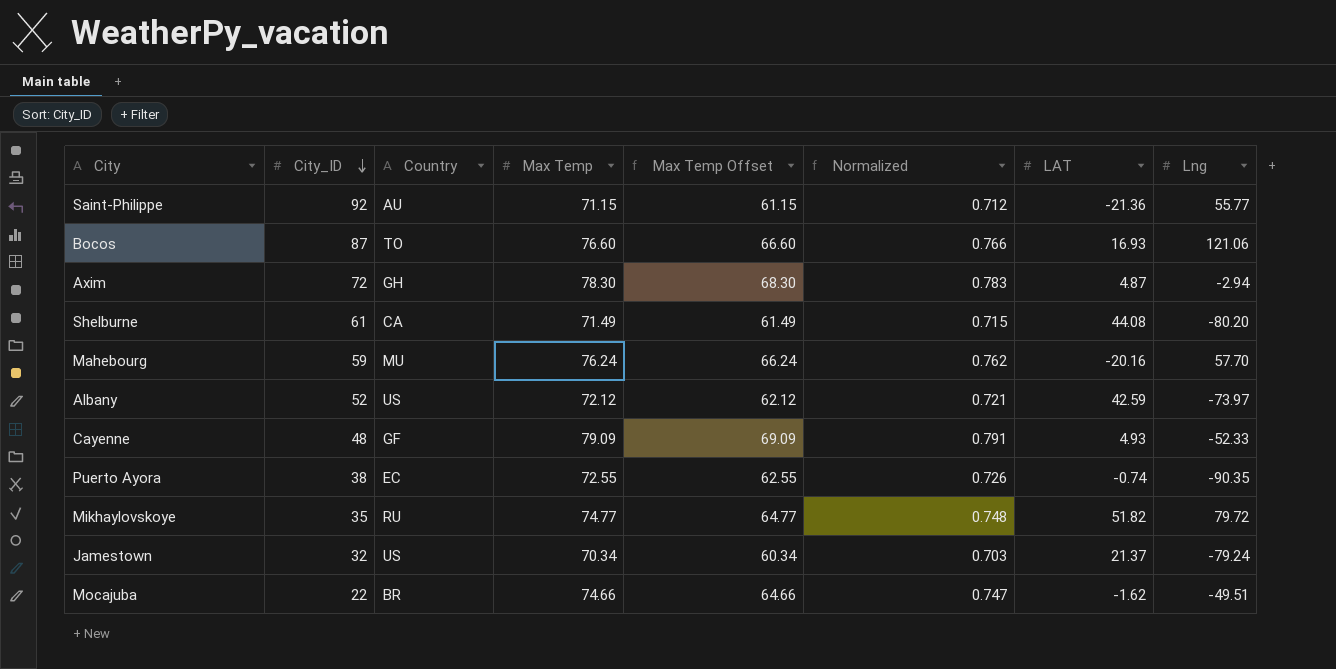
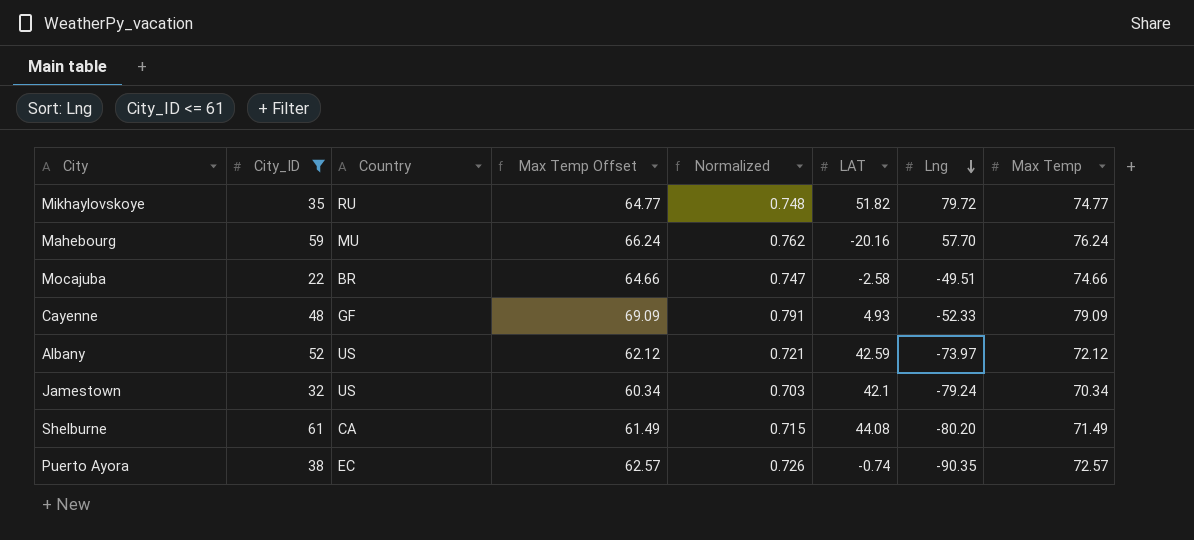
filter: none -> City_ID <= 61
row order: City_ID descending -> Lng descending
column Max Temp | position: 4 -> 8
Mocajuba | LAT: -1.62 -> -2.58
Jamestown | LAT: 21.37 -> 42.1
Puerto Ayora | Max Temp Offset: 62.55 -> 62.57
Puerto Ayora | Max Temp: 72.55 -> 72.57

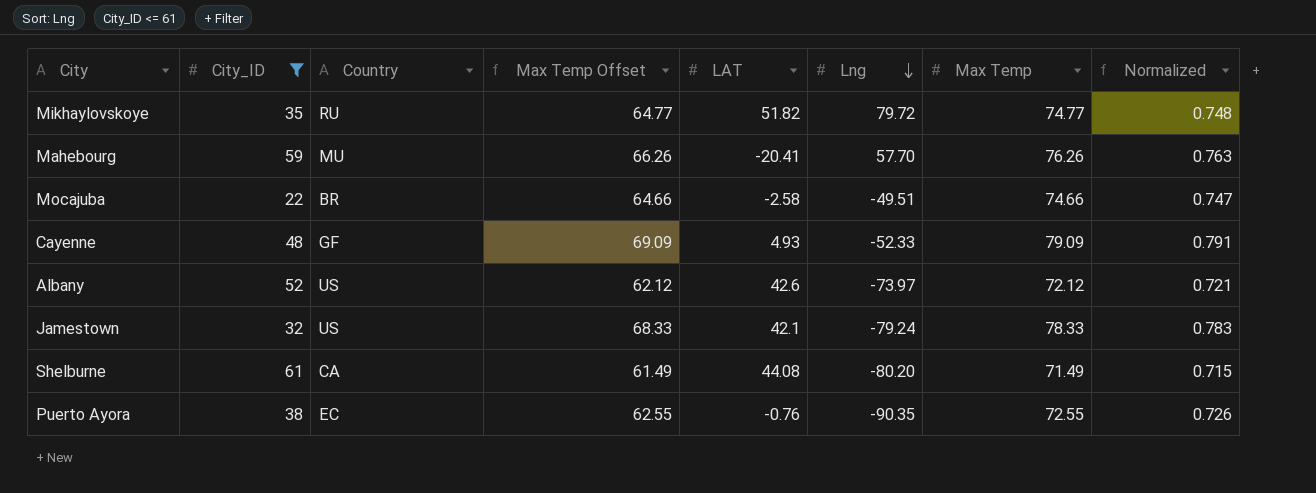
column Normalized | position: 5 -> 8
Mahebourg | Max Temp Offset: 66.24 -> 66.26
Mahebourg | LAT: -20.16 -> -20.41
Mahebourg | Max Temp: 76.24 -> 76.26
Mahebourg | Normalized: 0.762 -> 0.763
Albany | LAT: 42.59 -> 42.6
Jamestown | Max Temp Offset: 60.34 -> 68.33
Jamestown | Max Temp: 70.34 -> 78.33
Jamestown | Normalized: 0.703 -> 0.783
Puerto Ayora | Max Temp Offset: 62.57 -> 62.55
Puerto Ayora | LAT: -0.74 -> -0.76
Puerto Ayora | Max Temp: 72.57 -> 72.55

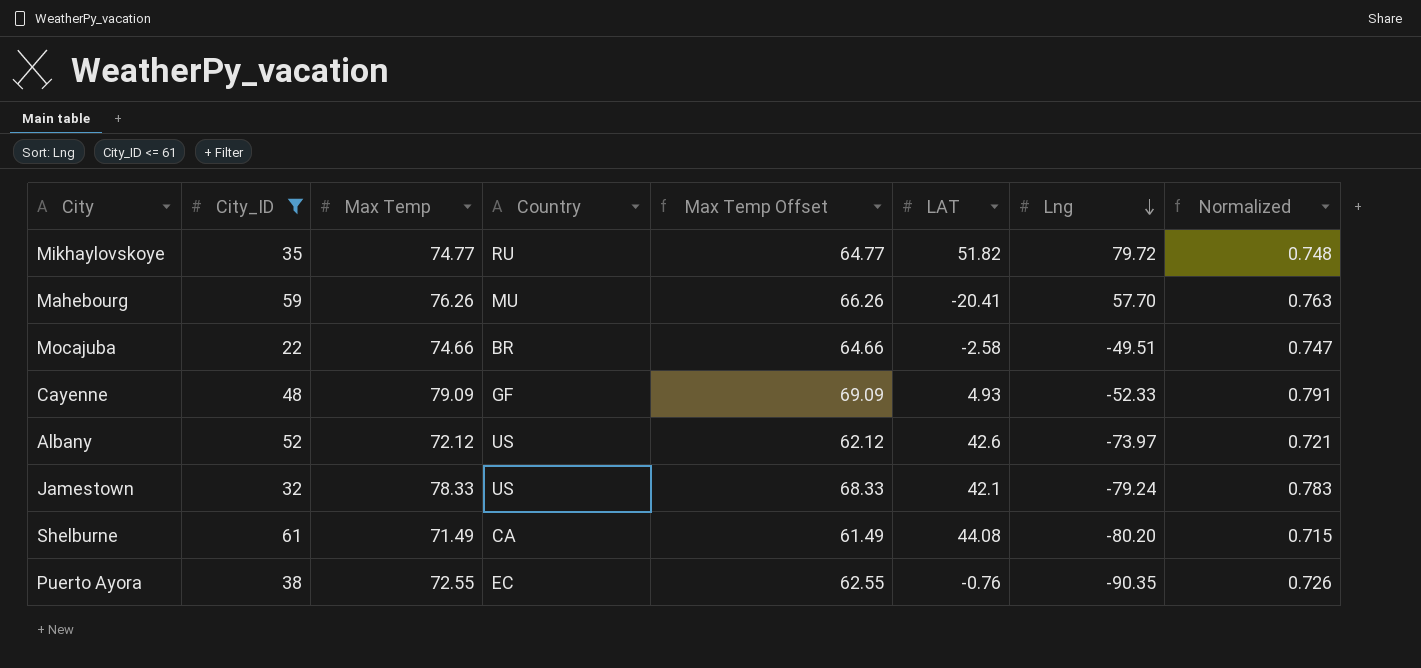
column Max Temp | position: 7 -> 3

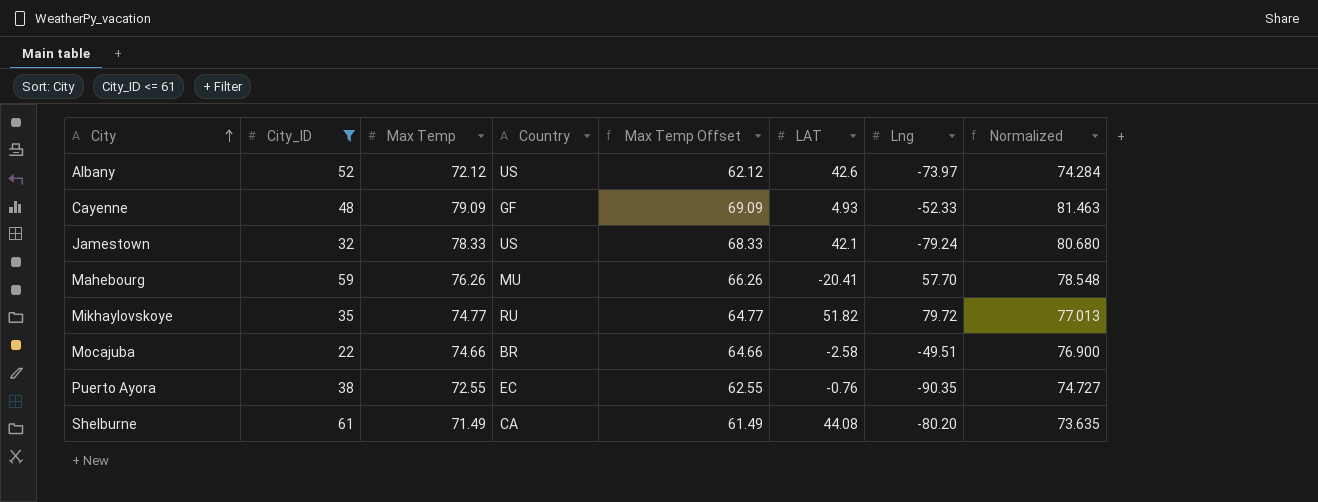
row order: Lng descending -> City ascending
column Normalized | formula: [Max Temp] * 0.01 -> [Max Temp] * 1.03

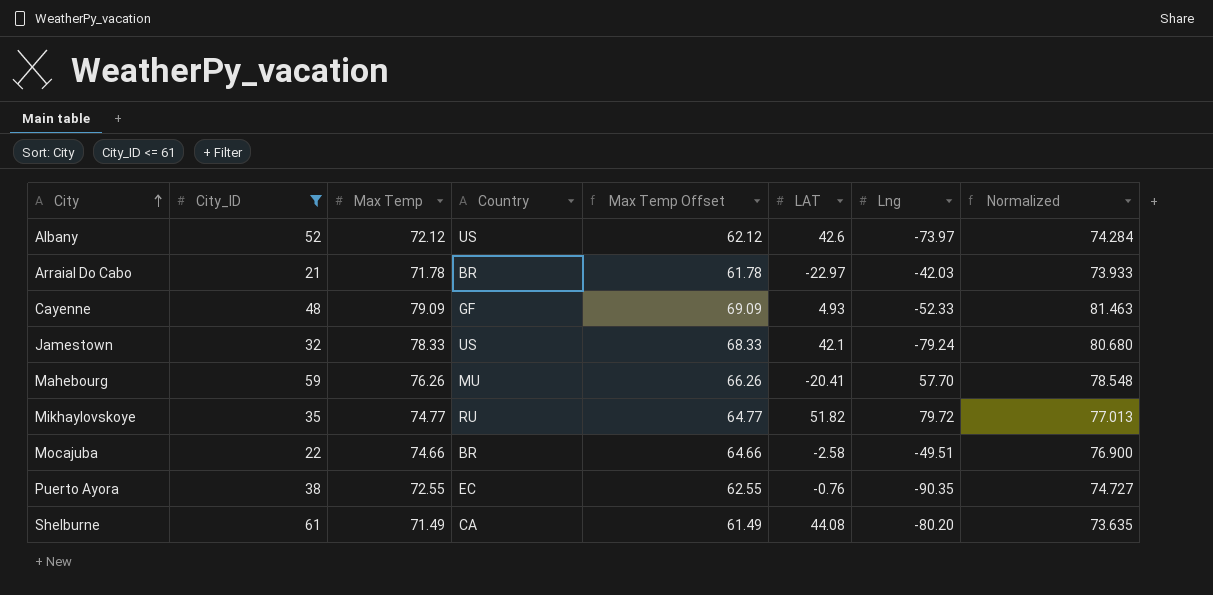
row Arraial Do Cabo: none -> 21 | 71.78 | BR | 61.78 | -22.97 | -42.03 | 73.933

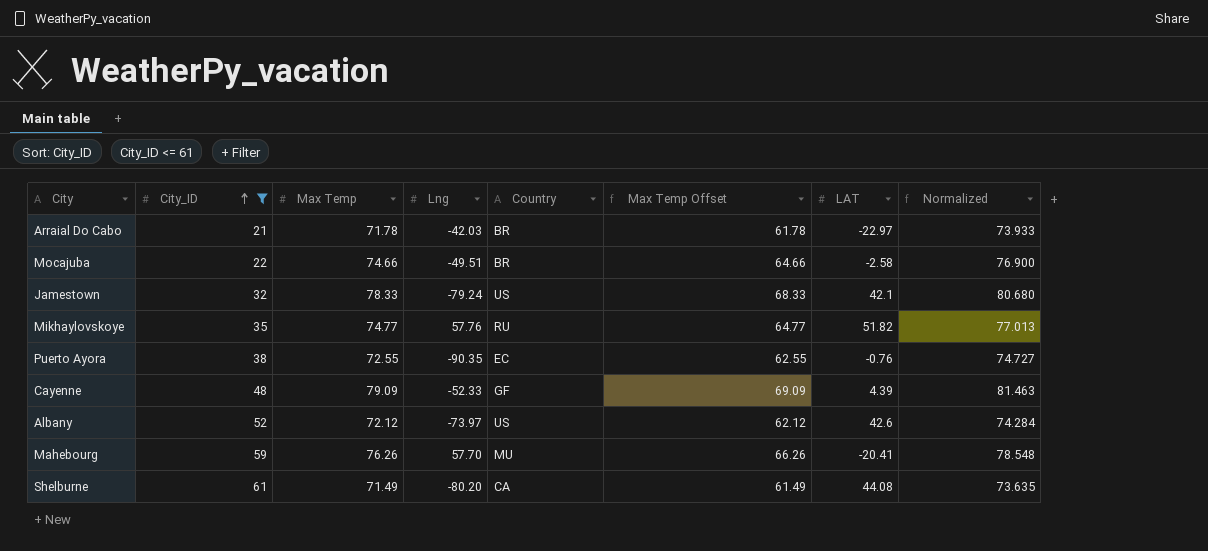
row order: City ascending -> City_ID ascending
column Lng | position: 7 -> 4
Mikhaylovskoye | Lng: 79.72 -> 57.76
Cayenne | LAT: 4.93 -> 4.39

